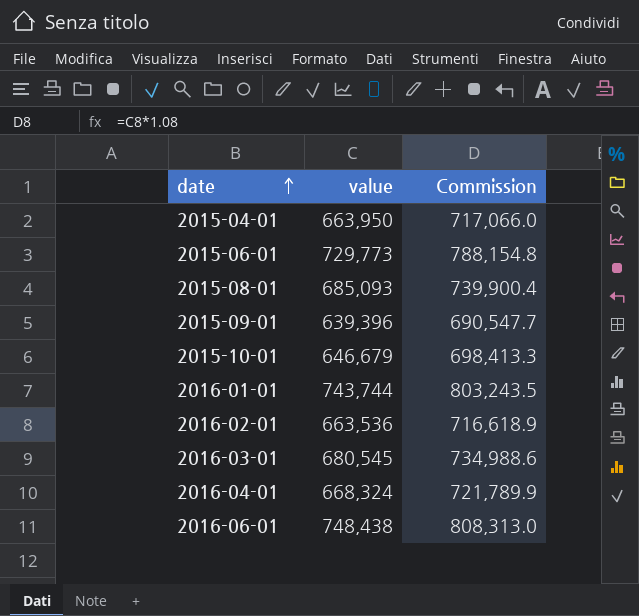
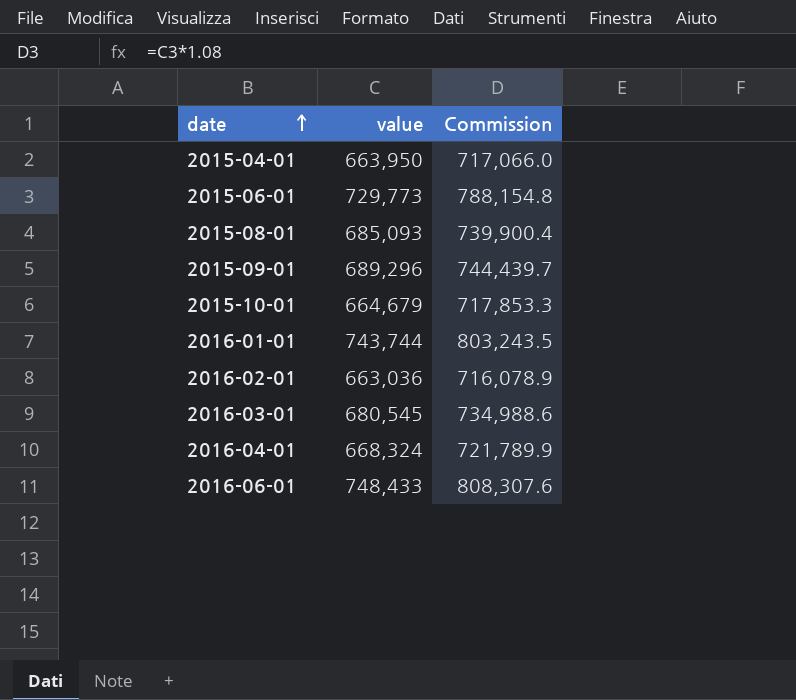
2015-09-01 | value: 639,396 -> 689,296
2015-09-01 | Commission: 690,547.7 -> 744,439.7
2015-10-01 | value: 646,679 -> 664,679
2015-10-01 | Commission: 698,413.3 -> 717,853.3
2016-02-01 | value: 663,536 -> 663,036
2016-02-01 | Commission: 716,618.9 -> 716,078.9
2016-06-01 | value: 748,438 -> 748,433
2016-06-01 | Commission: 808,313.0 -> 808,307.6

